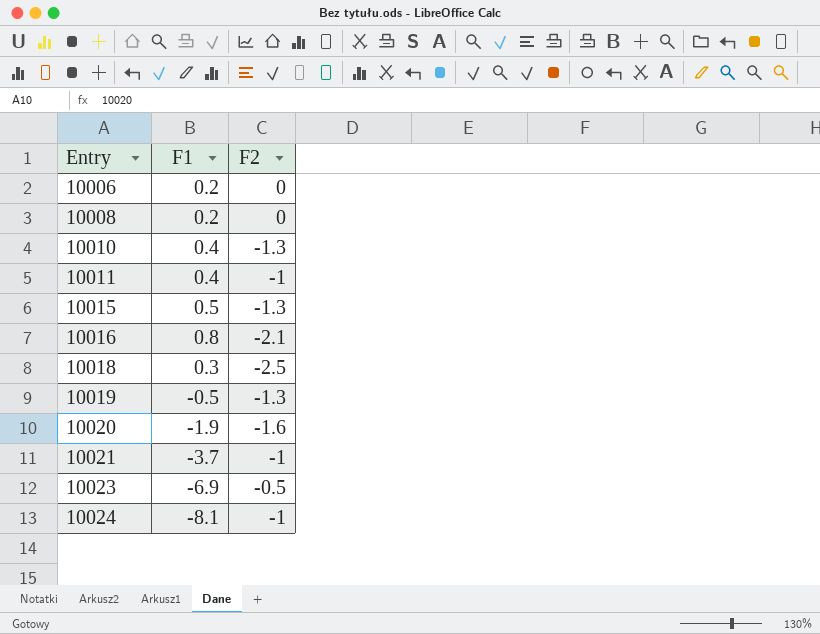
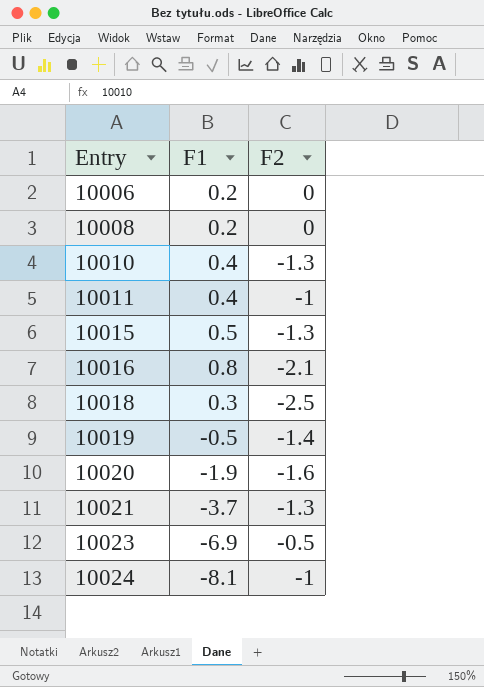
10019 | F2: -1.3 -> -1.4
10021 | F2: -1 -> -1.3

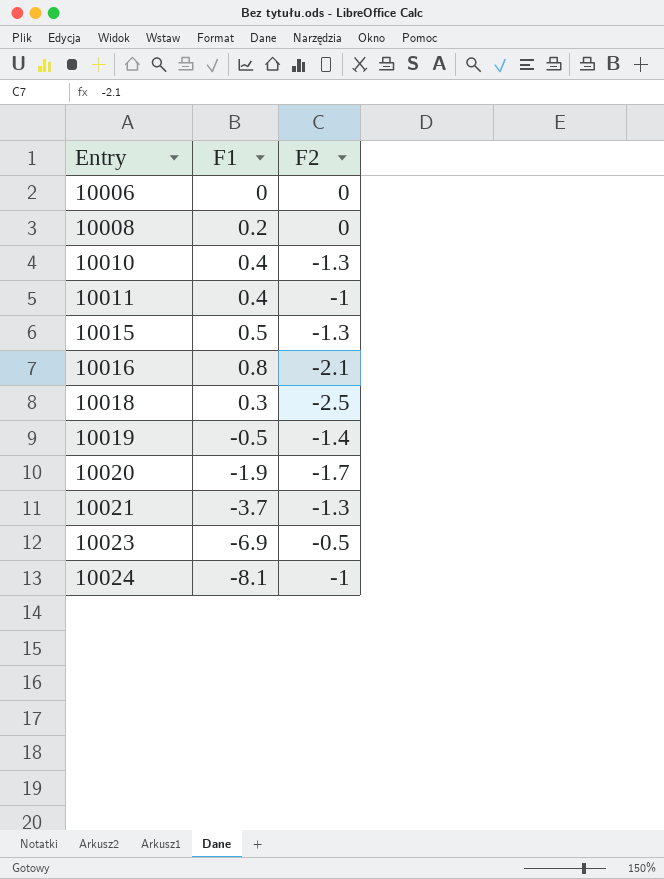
10006 | F1: 0.2 -> 0
10020 | F2: -1.6 -> -1.7

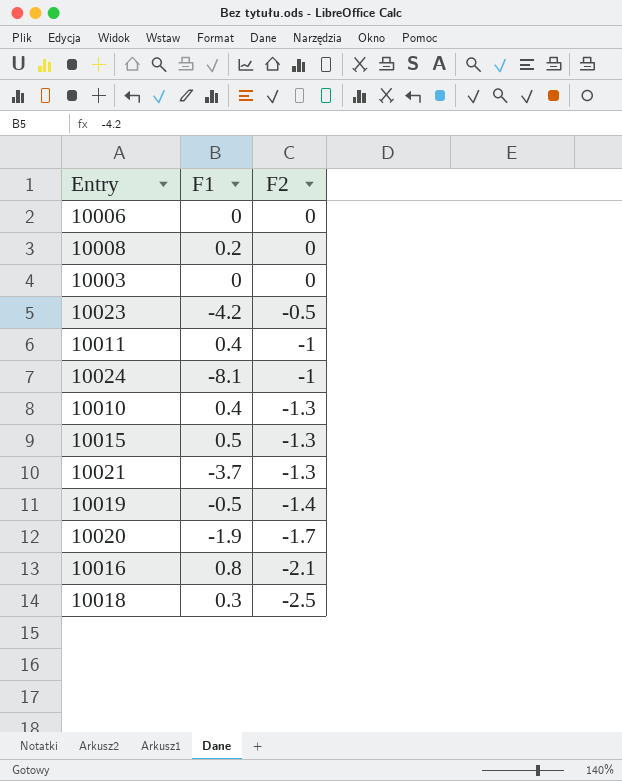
row order: Entry ascending -> F2 descending
row 10003: none -> 0 | 0
10023 | F1: -6.9 -> -4.2

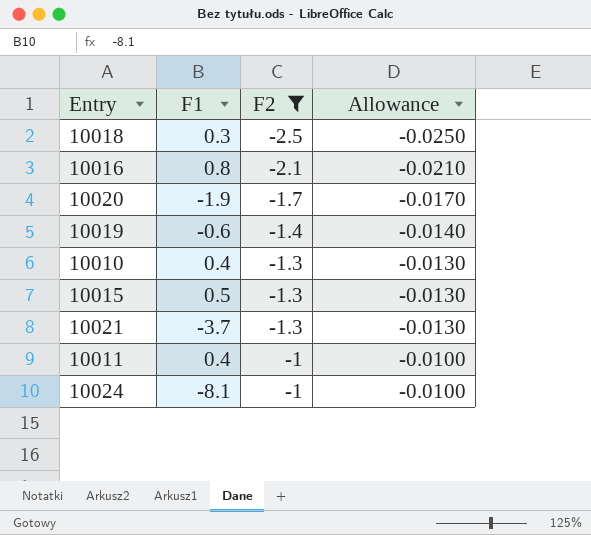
filter: none -> F2 <= -1
row order: F2 descending -> F2 ascending
column Allowance | formula: none -> [F2] * 0.01
10019 | F1: -0.5 -> -0.6

